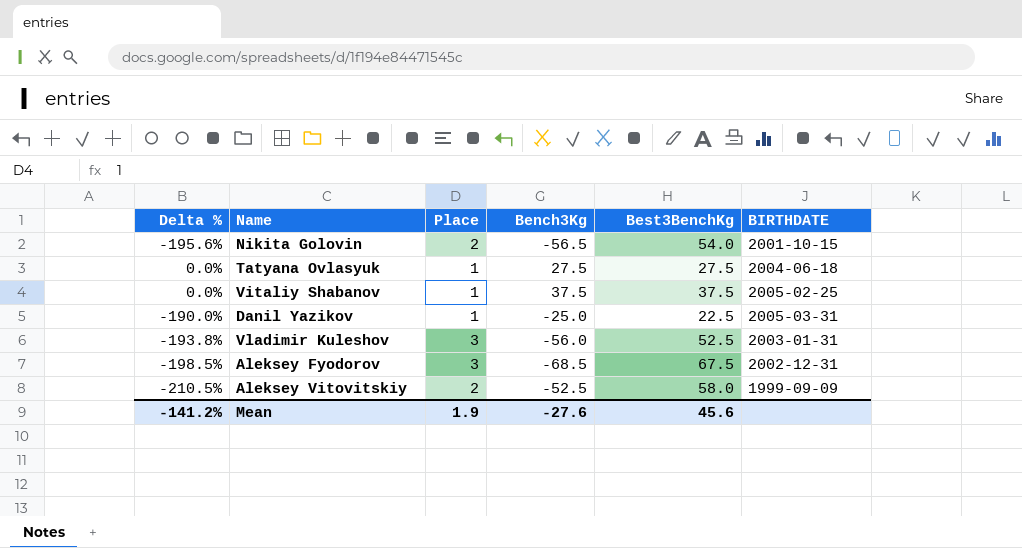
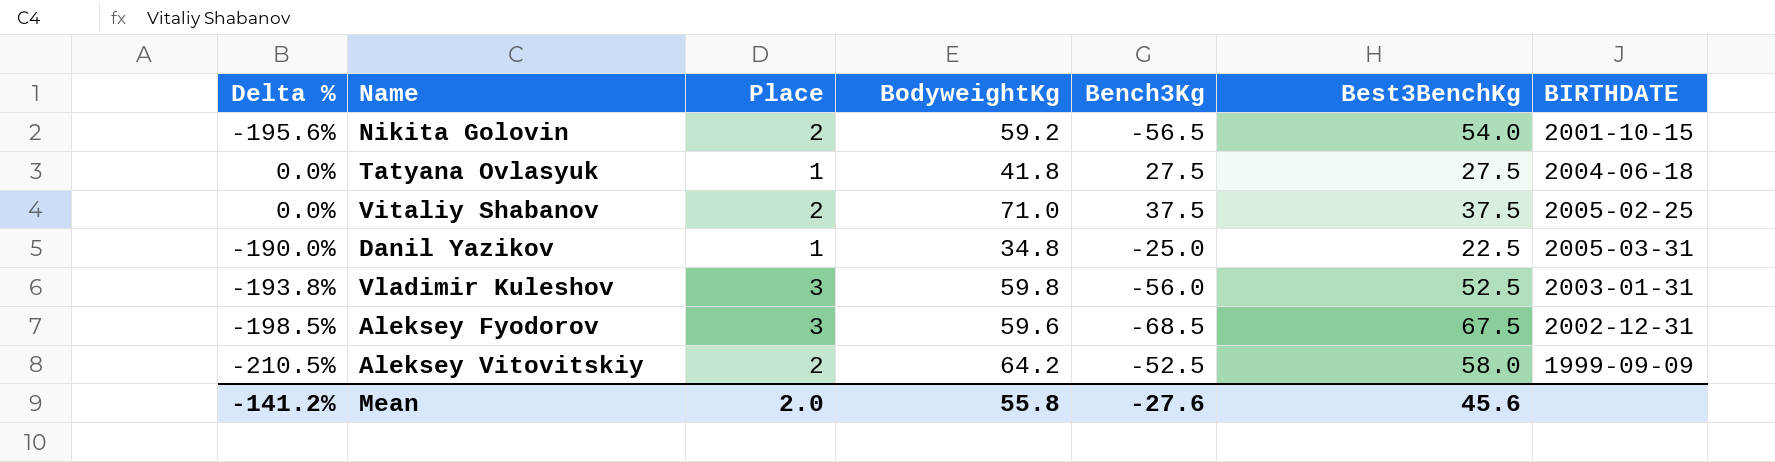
column BodyweightKg | position: none -> 4
Vitaliy Shabanov | Place: 1 -> 2
Mean | Place: 1.9 -> 2.0

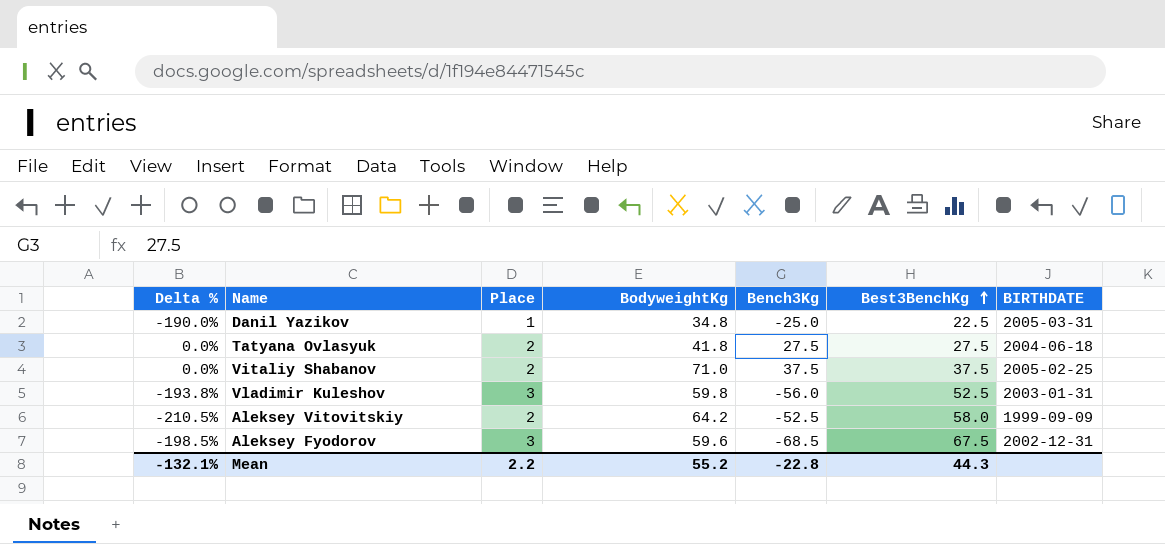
row order: none -> Best3BenchKg ascending
row Nikita Golovin: -195.6% | 2 | 59.2 | -56.5 | 54.0 | 2001-10-15 -> none
Tatyana Ovlasyuk | Place: 1 -> 2
Mean | Delta %: -141.2% -> -132.1%
Mean | Place: 2.0 -> 2.2
Mean | BodyweightKg: 55.8 -> 55.2
Mean | Bench3Kg: -27.6 -> -22.8
Mean | Best3BenchKg: 45.6 -> 44.3

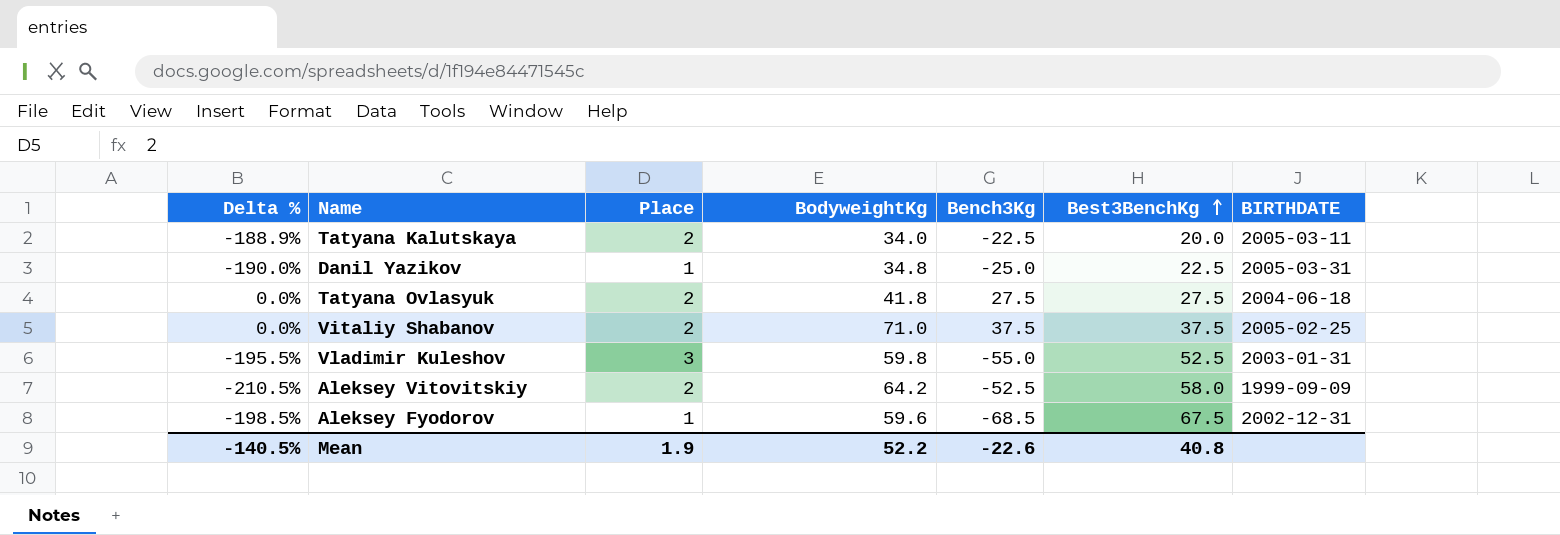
row Tatyana Kalutskaya: none -> -188.9% | 2 | 34.0 | -22.5 | 20.0 | 2005-03-11
Vladimir Kuleshov | Delta %: -193.8% -> -195.5%
Vladimir Kuleshov | Bench3Kg: -56.0 -> -55.0
Aleksey Fyodorov | Place: 3 -> 1
Mean | Delta %: -132.1% -> -140.5%
Mean | Place: 2.2 -> 1.9
Mean | BodyweightKg: 55.2 -> 52.2
Mean | Bench3Kg: -22.8 -> -22.6
Mean | Best3BenchKg: 44.3 -> 40.8

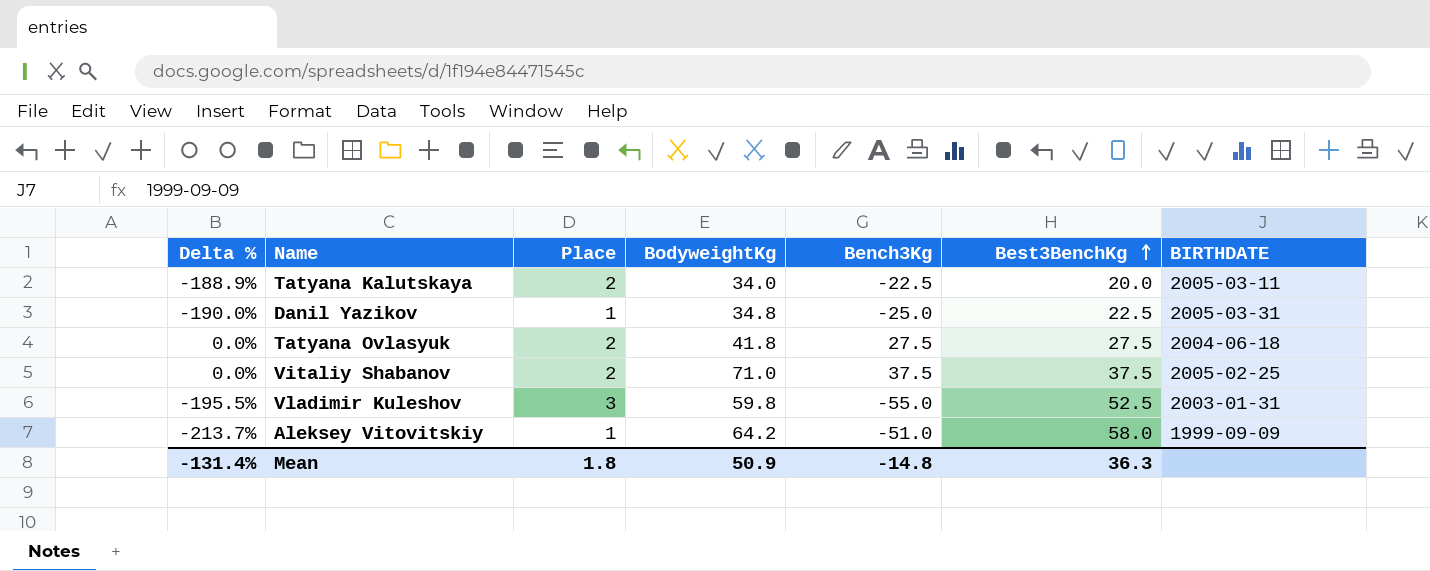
row Aleksey Fyodorov: -198.5% | 1 | 59.6 | -68.5 | 67.5 | 2002-12-31 -> none
Aleksey Vitovitskiy | Delta %: -210.5% -> -213.7%
Aleksey Vitovitskiy | Place: 2 -> 1
Aleksey Vitovitskiy | Bench3Kg: -52.5 -> -51.0
Mean | Delta %: -140.5% -> -131.4%
Mean | Place: 1.9 -> 1.8
Mean | BodyweightKg: 52.2 -> 50.9
Mean | Bench3Kg: -22.6 -> -14.8
Mean | Best3BenchKg: 40.8 -> 36.3

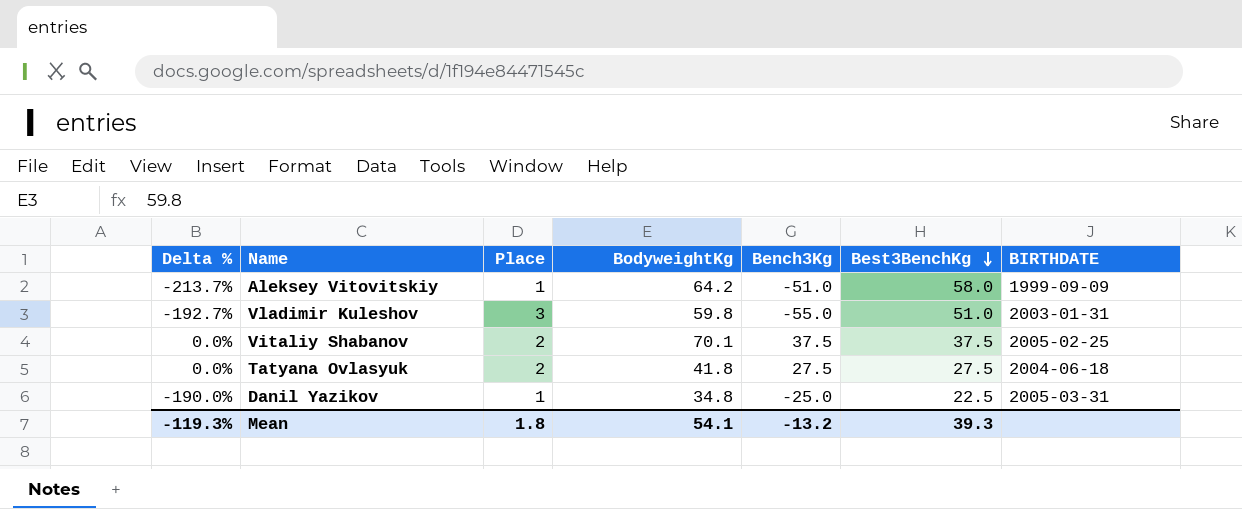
row order: Best3BenchKg ascending -> Best3BenchKg descending
row Tatyana Kalutskaya: -188.9% | 2 | 34.0 | -22.5 | 20.0 | 2005-03-11 -> none
Vladimir Kuleshov | Delta %: -195.5% -> -192.7%
Vladimir Kuleshov | Best3BenchKg: 52.5 -> 51.0
Vitaliy Shabanov | BodyweightKg: 71.0 -> 70.1
Mean | Delta %: -131.4% -> -119.3%
Mean | BodyweightKg: 50.9 -> 54.1
Mean | Bench3Kg: -14.8 -> -13.2
Mean | Best3BenchKg: 36.3 -> 39.3

